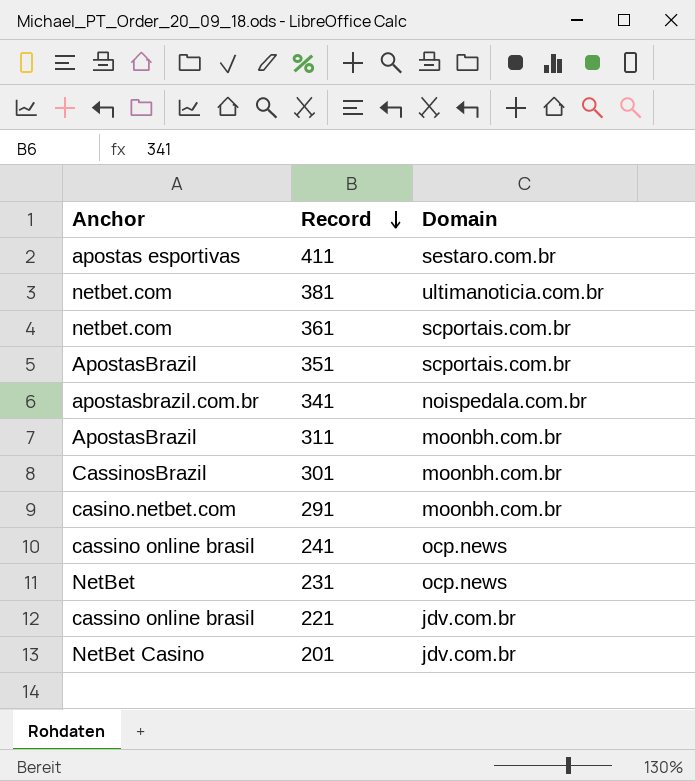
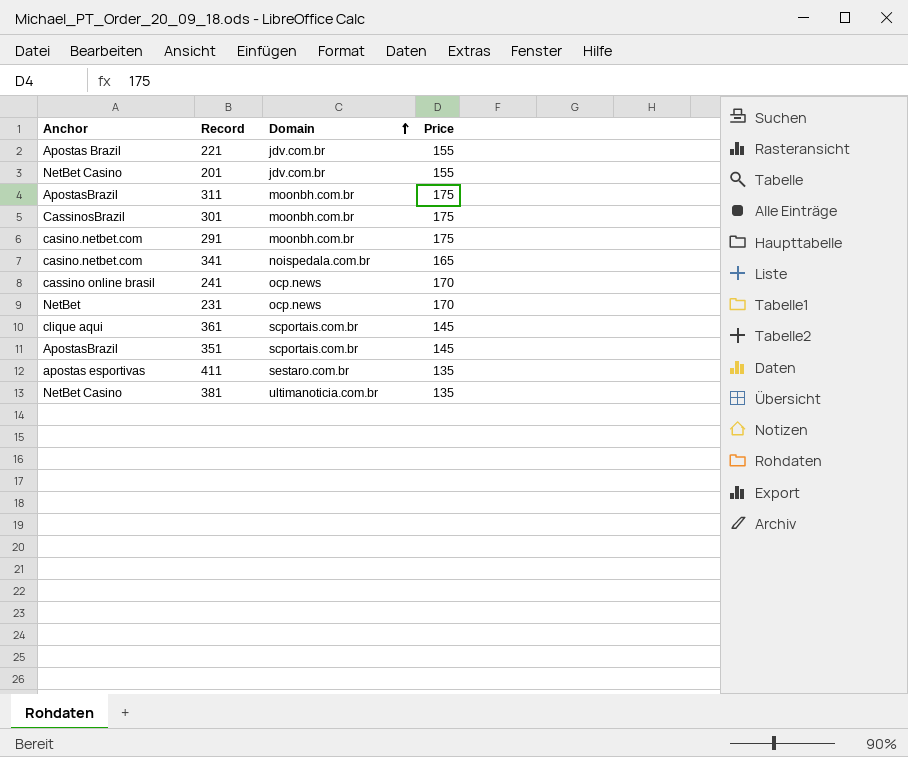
row order: Record descending -> Domain ascending
column Price | position: none -> 4
221 | Anchor: cassino online brasil -> Apostas Brazil
341 | Anchor: apostasbrazil.com.br -> casino.netbet.com
361 | Anchor: netbet.com -> clique aqui
381 | Anchor: netbet.com -> NetBet Casino

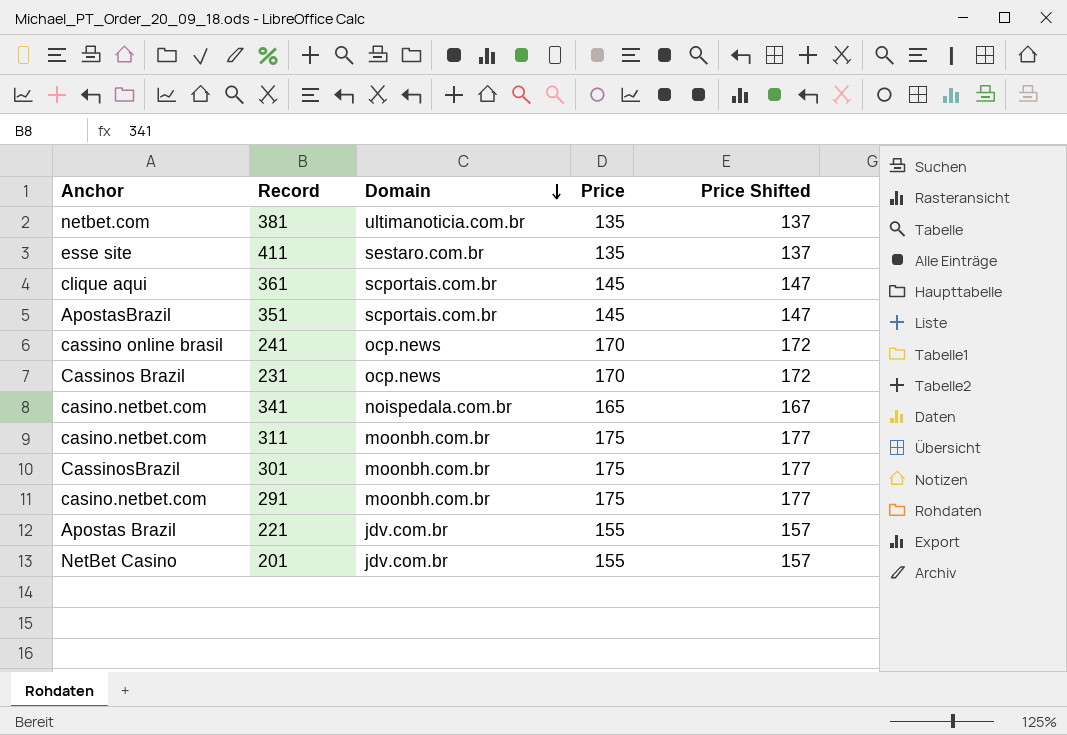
row order: Domain ascending -> Domain descending
column Price Shifted | formula: none -> [Price] + 2
381 | Anchor: NetBet Casino -> netbet.com
411 | Anchor: apostas esportivas -> esse site
231 | Anchor: NetBet -> Cassinos Brazil
311 | Anchor: ApostasBrazil -> casino.netbet.com

